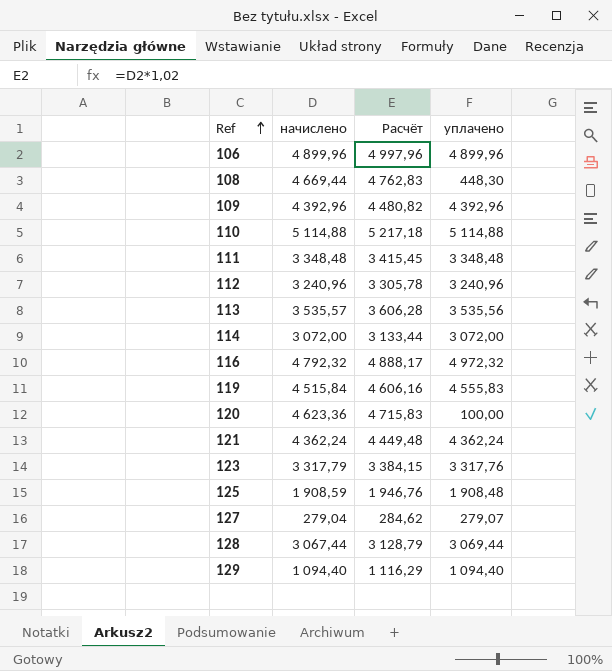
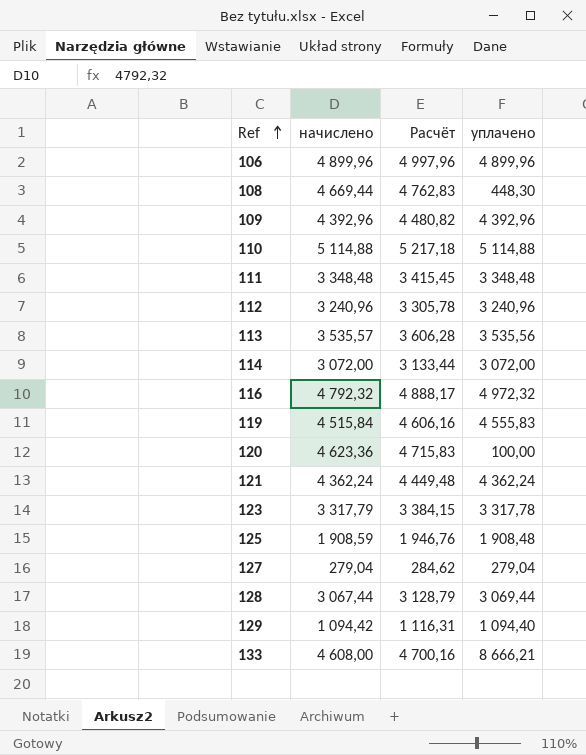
123 | уплачено: 3 317,76 -> 3 317,78
127 | уплачено: 279,07 -> 279,04
129 | начислено: 1 094,40 -> 1 094,42
129 | Расчёт: 1 116,29 -> 1 116,31
row 133: none -> 4 608,00 | 4 700,16 | 8 666,21

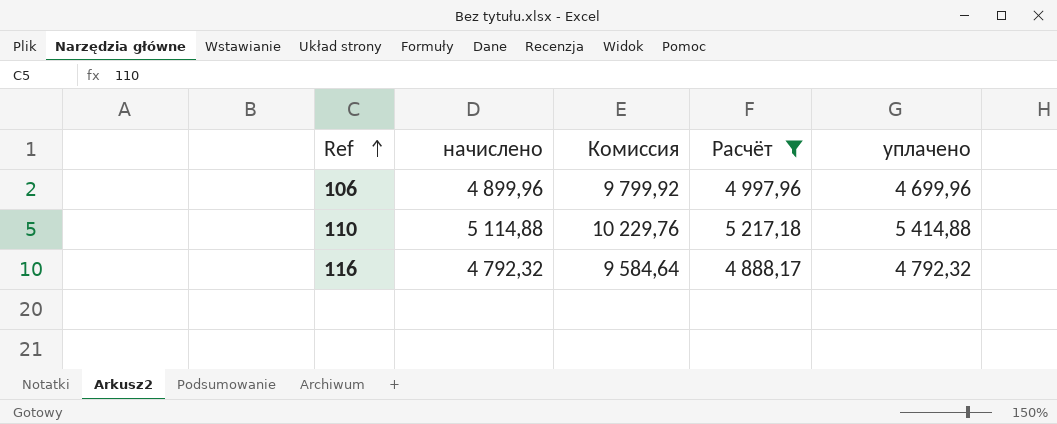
filter: none -> Расчёт >= 4 888,17
column Комиссия | formula: none -> [начислено] * 2
106 | уплачено: 4 899,96 -> 4 699,96
110 | уплачено: 5 114,88 -> 5 414,88
116 | уплачено: 4 972,32 -> 4 792,32

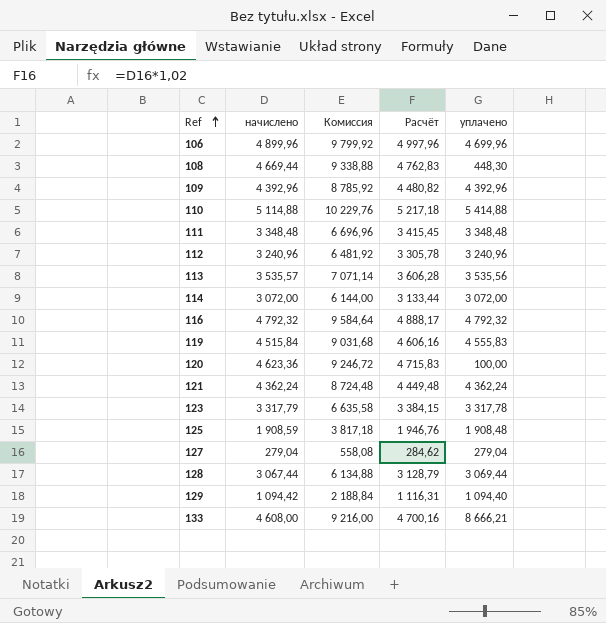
filter: Расчёт >= 4 888,17 -> none

